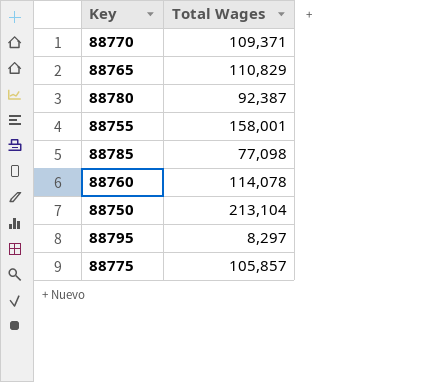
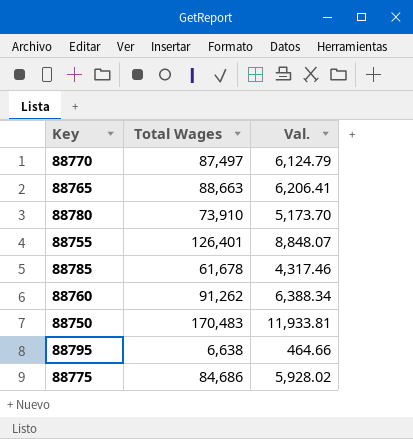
column Val. | formula: none -> [Total Wages] * 0.07
88770 | Total Wages: 109,371 -> 87,497
88765 | Total Wages: 110,829 -> 88,663
88780 | Total Wages: 92,387 -> 73,910
88755 | Total Wages: 158,001 -> 126,401
88785 | Total Wages: 77,098 -> 61,678
88760 | Total Wages: 114,078 -> 91,262
88750 | Total Wages: 213,104 -> 170,483
88795 | Total Wages: 8,297 -> 6,638
88775 | Total Wages: 105,857 -> 84,686

